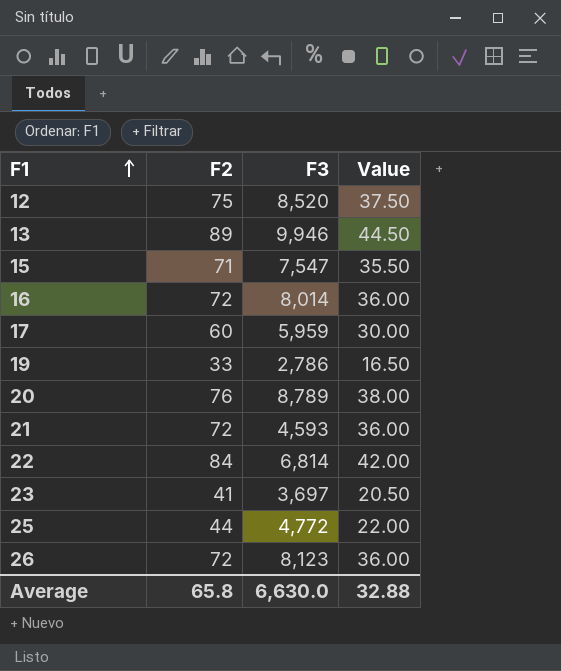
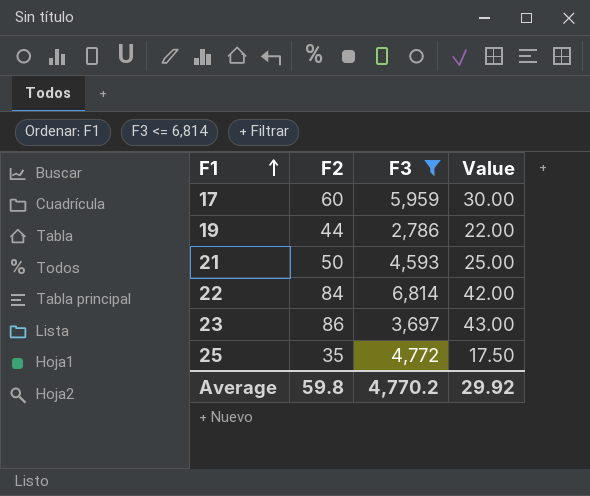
filter: none -> F3 <= 6,814
19 | F2: 33 -> 44
19 | Value: 16.50 -> 22.00
21 | F2: 72 -> 50
21 | Value: 36.00 -> 25.00
23 | F2: 41 -> 86
23 | Value: 20.50 -> 43.00
25 | F2: 44 -> 35
25 | Value: 22.00 -> 17.50
Average | F2: 65.8 -> 59.8
Average | F3: 6,630.0 -> 4,770.2
Average | Value: 32.88 -> 29.92

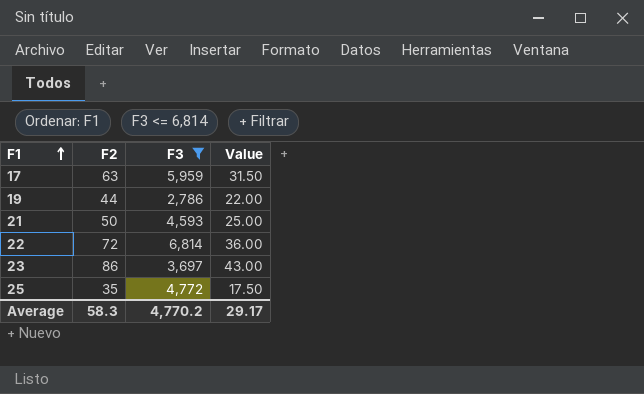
17 | F2: 60 -> 63
17 | Value: 30.00 -> 31.50
22 | F2: 84 -> 72
22 | Value: 42.00 -> 36.00
Average | F2: 59.8 -> 58.3
Average | Value: 29.92 -> 29.17

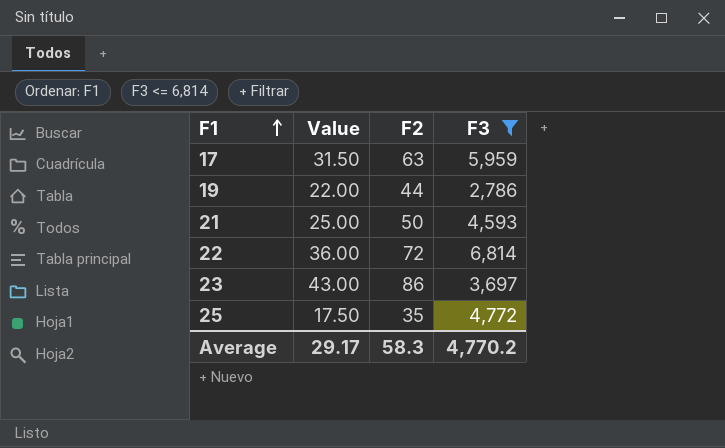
column Value | position: 4 -> 2

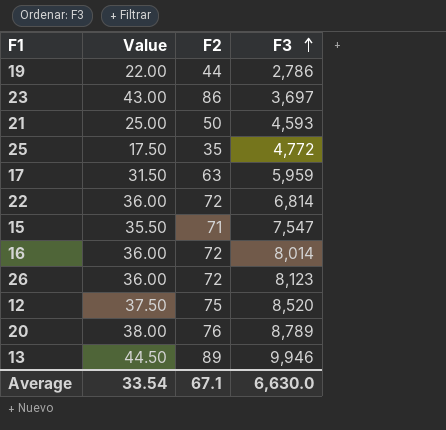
filter: F3 <= 6,814 -> none
row order: F1 ascending -> F3 ascending
Average | Value: 29.17 -> 33.54
Average | F2: 58.3 -> 67.1
Average | F3: 4,770.2 -> 6,630.0

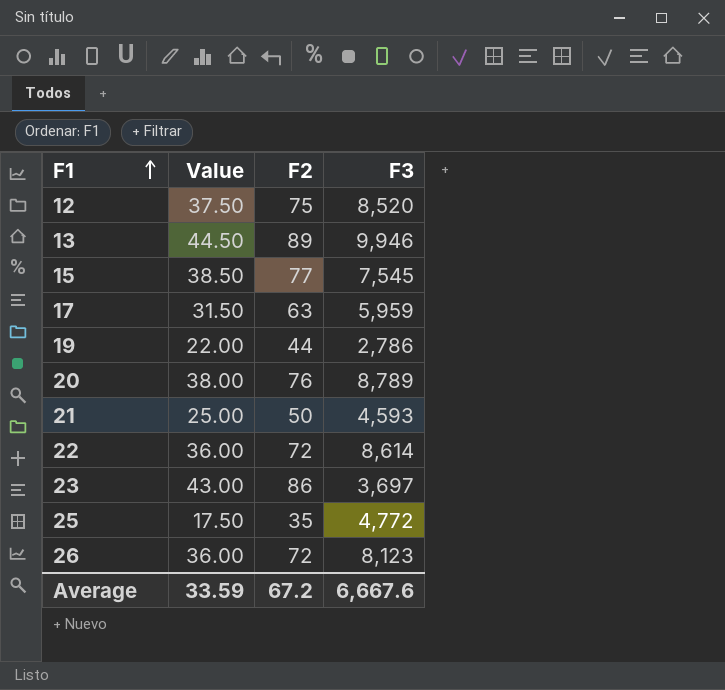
row order: F3 ascending -> F1 ascending
row 16: 36.00 | 72 | 8,014 -> none
15 | Value: 35.50 -> 38.50
15 | F2: 71 -> 77
15 | F3: 7,547 -> 7,545
22 | F3: 6,814 -> 8,614
Average | Value: 33.54 -> 33.59
Average | F2: 67.1 -> 67.2
Average | F3: 6,630.0 -> 6,667.6

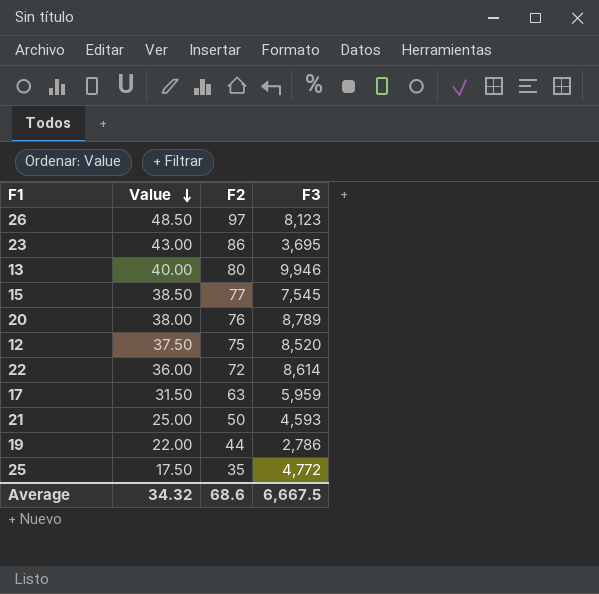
row order: F1 ascending -> Value descending
26 | Value: 36.00 -> 48.50
26 | F2: 72 -> 97
23 | F3: 3,697 -> 3,695
13 | Value: 44.50 -> 40.00
13 | F2: 89 -> 80
Average | Value: 33.59 -> 34.32
Average | F2: 67.2 -> 68.6
Average | F3: 6,667.6 -> 6,667.5

